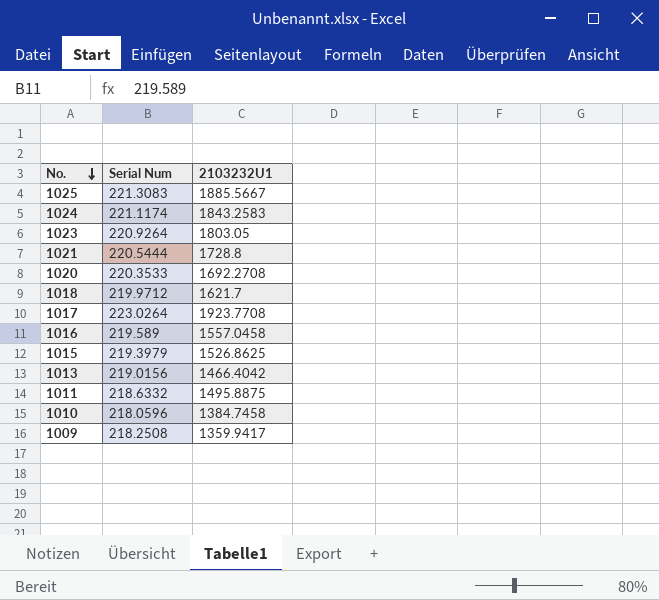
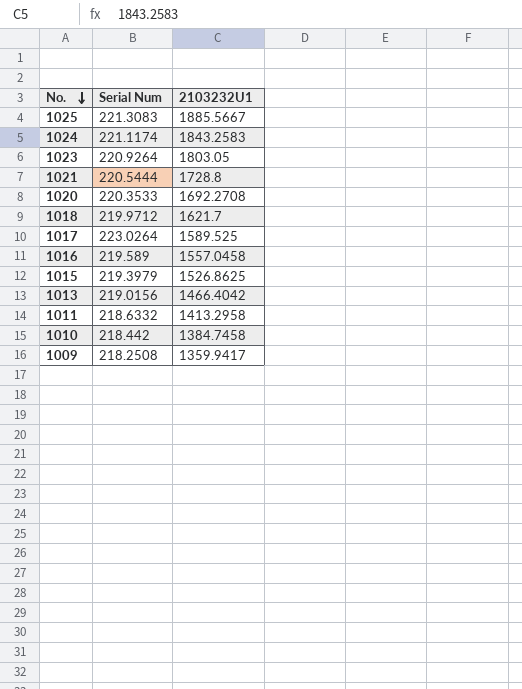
1017 | 2103232U1: 1923.7708 -> 1589.525
1011 | 2103232U1: 1495.8875 -> 1413.2958
1010 | Serial Num: 218.0596 -> 218.442

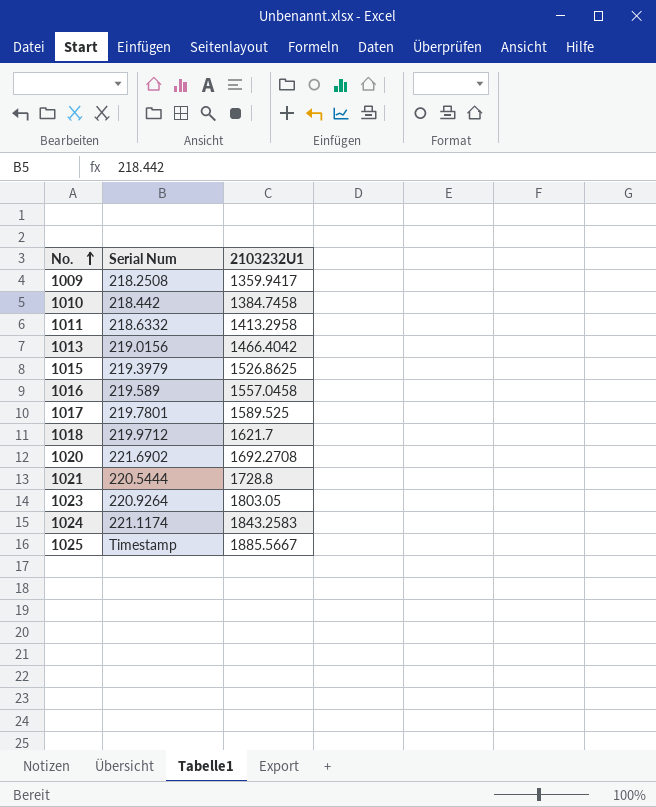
row order: No. descending -> No. ascending
1017 | Serial Num: 223.0264 -> 219.7801
1020 | Serial Num: 220.3533 -> 221.6902
1025 | Serial Num: 221.3083 -> Timestamp

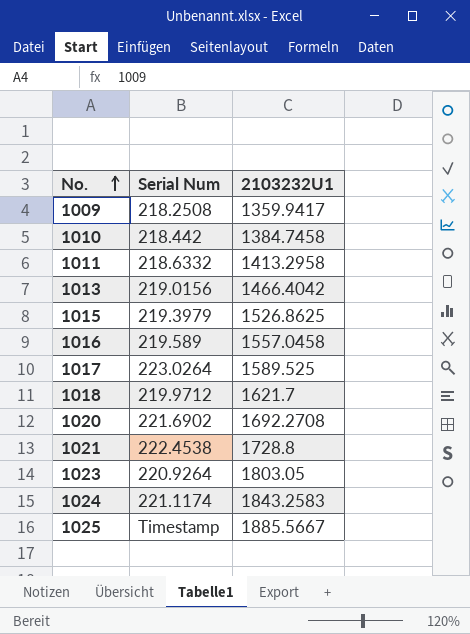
1017 | Serial Num: 219.7801 -> 223.0264
1021 | Serial Num: 220.5444 -> 222.4538

